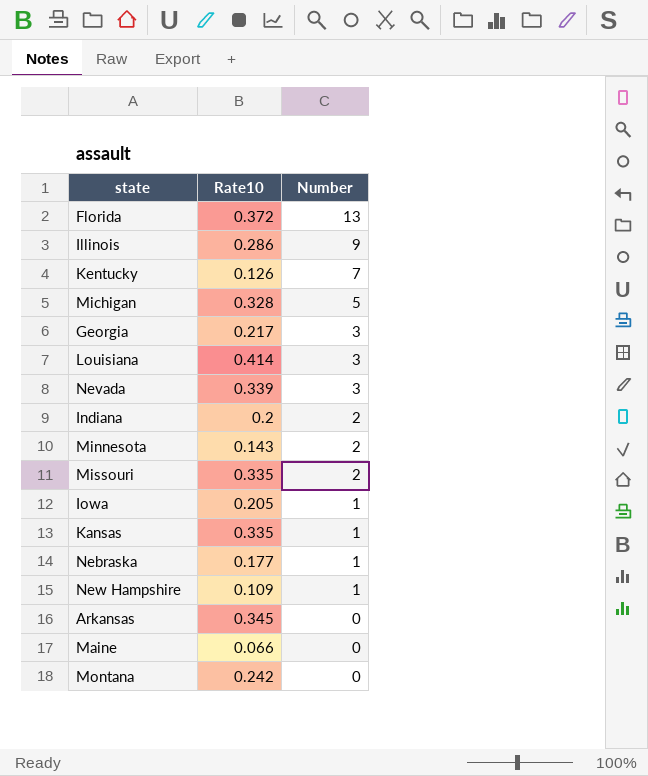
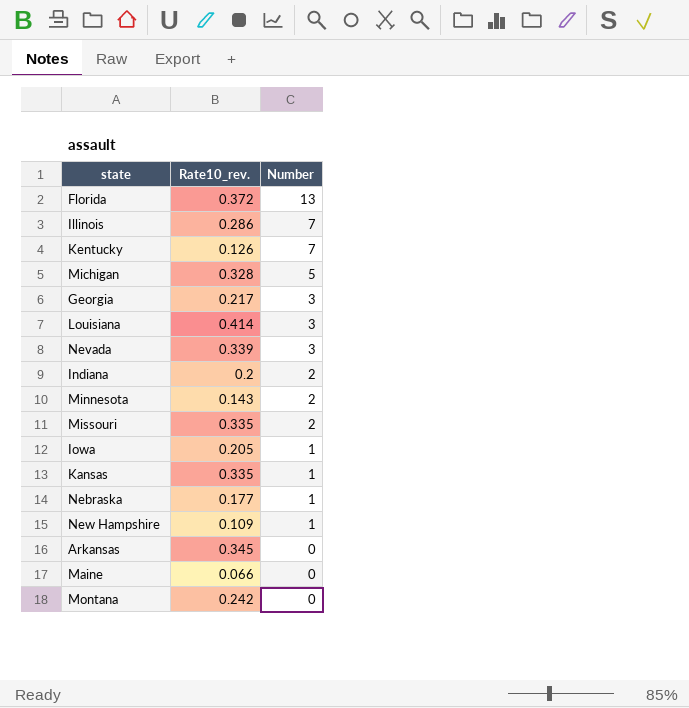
column name: Rate10 -> Rate10_rev.
Illinois | Number: 9 -> 7

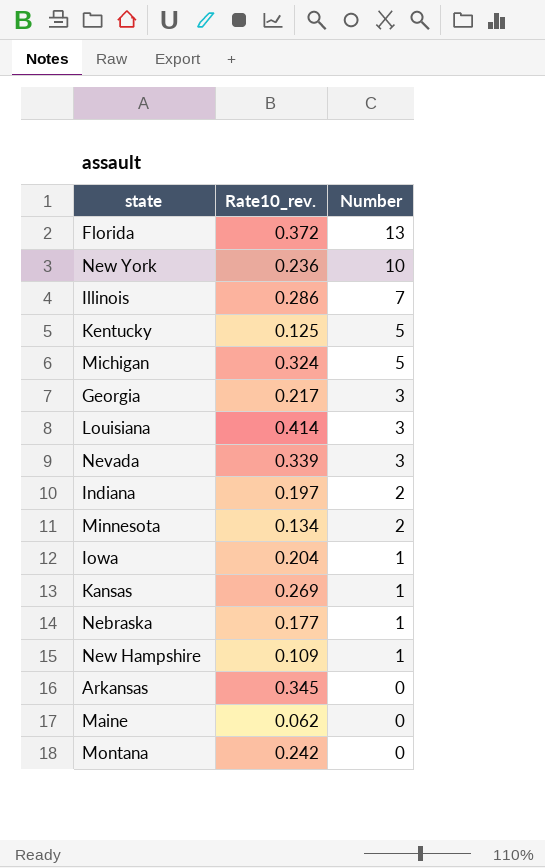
row Missouri: 0.335 | 2 -> none
row New York: none -> 0.236 | 10
Kentucky | Rate10_rev.: 0.126 -> 0.125
Kentucky | Number: 7 -> 5
Michigan | Rate10_rev.: 0.328 -> 0.324
Indiana | Rate10_rev.: 0.2 -> 0.197
Minnesota | Rate10_rev.: 0.143 -> 0.134
Iowa | Rate10_rev.: 0.205 -> 0.204
Kansas | Rate10_rev.: 0.335 -> 0.269
Maine | Rate10_rev.: 0.066 -> 0.062

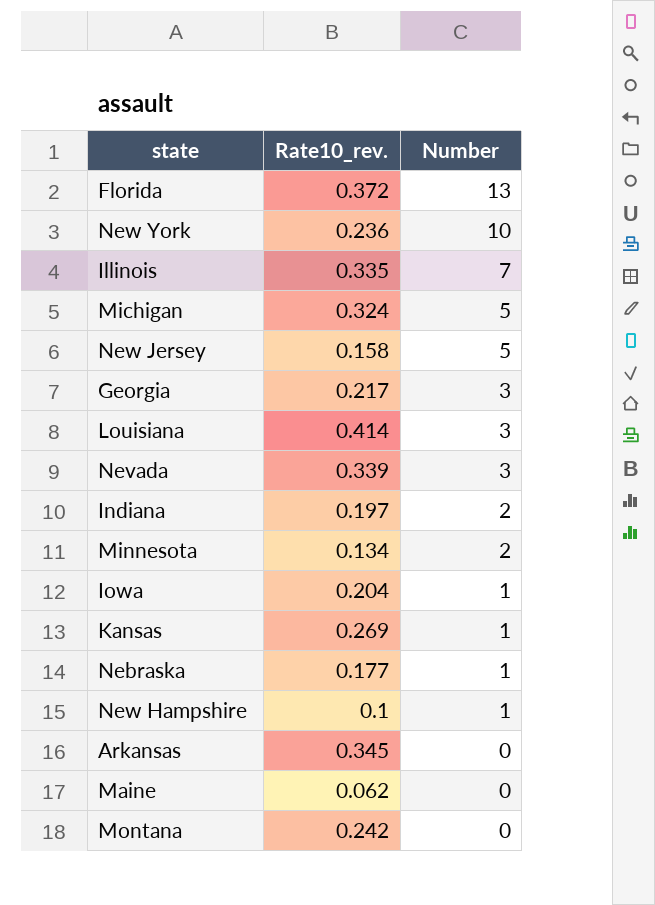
row Kentucky: 0.125 | 5 -> none
Illinois | Rate10_rev.: 0.286 -> 0.335
row New Jersey: none -> 0.158 | 5
New Hampshire | Rate10_rev.: 0.109 -> 0.1

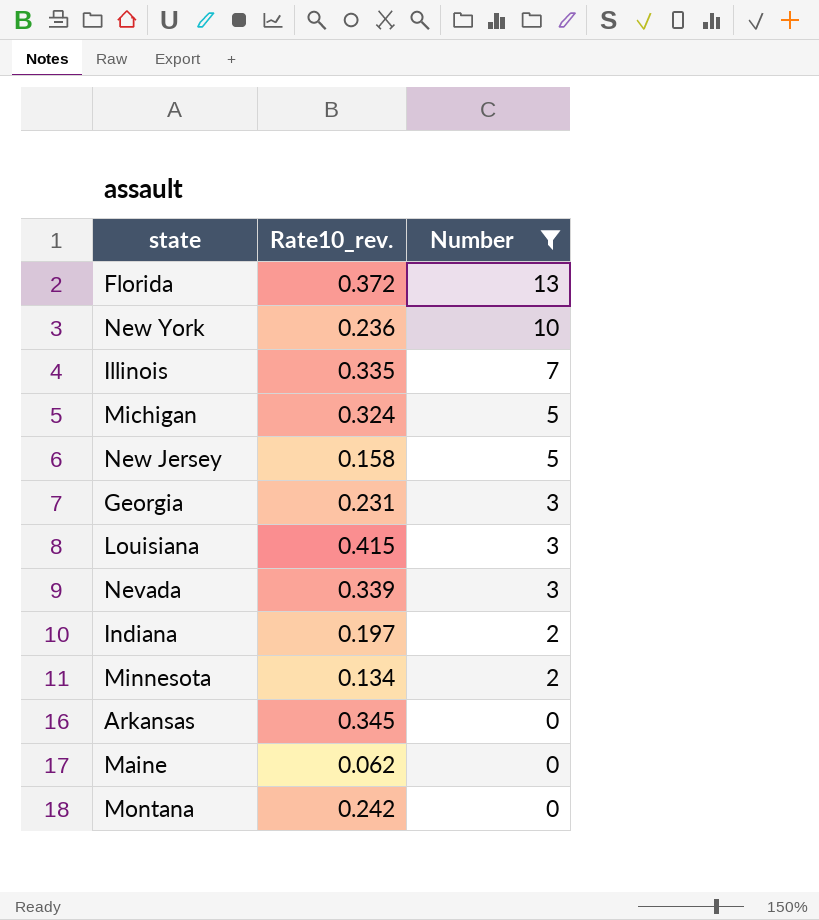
filter: none -> Number != 1
Georgia | Rate10_rev.: 0.217 -> 0.231
Louisiana | Rate10_rev.: 0.414 -> 0.415

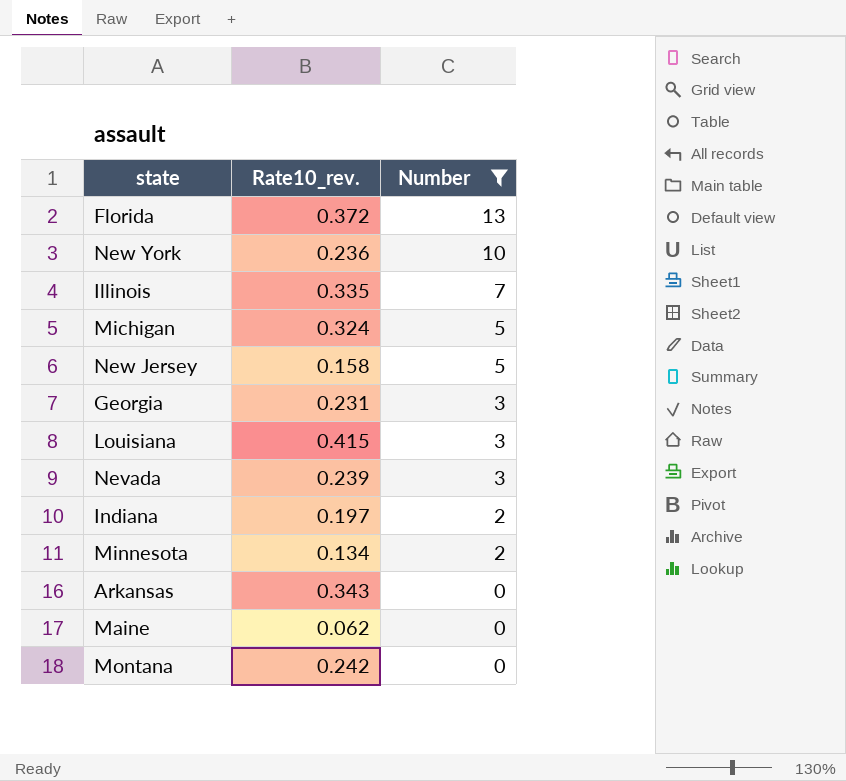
Nevada | Rate10_rev.: 0.339 -> 0.239
Arkansas | Rate10_rev.: 0.345 -> 0.343

